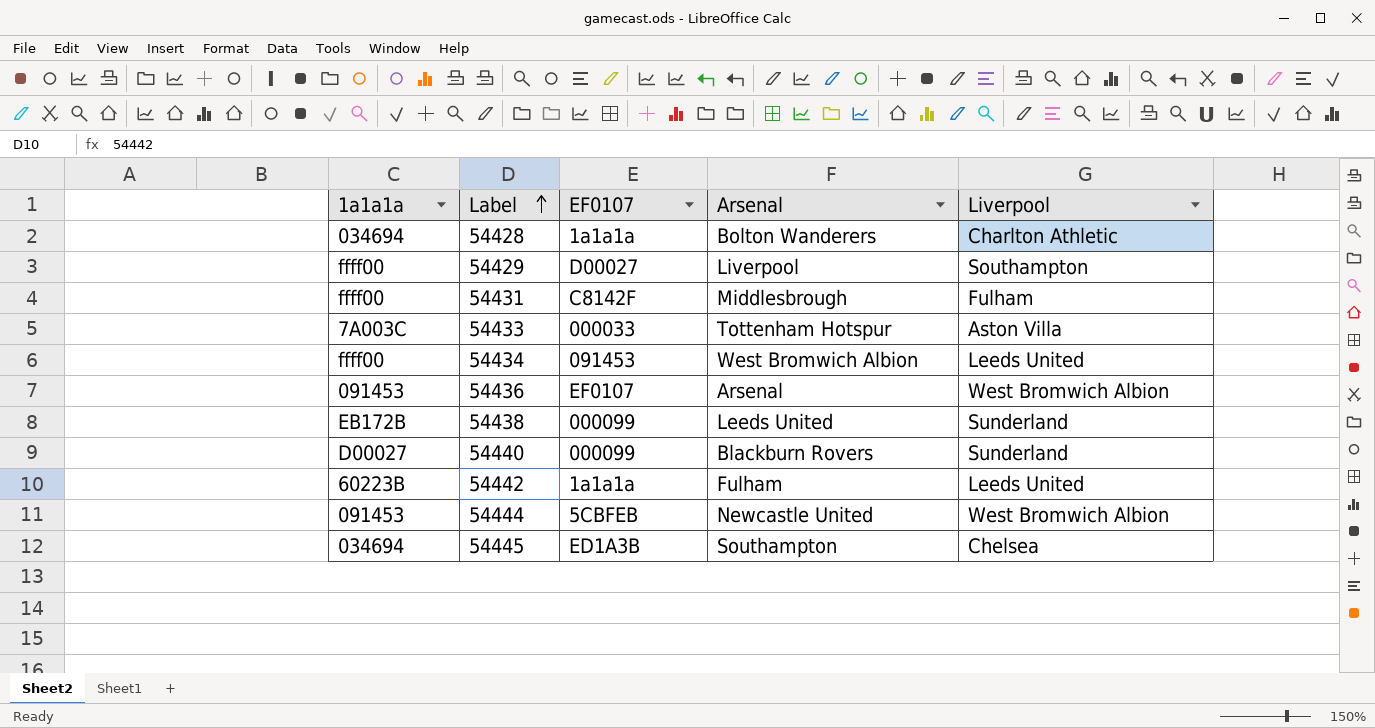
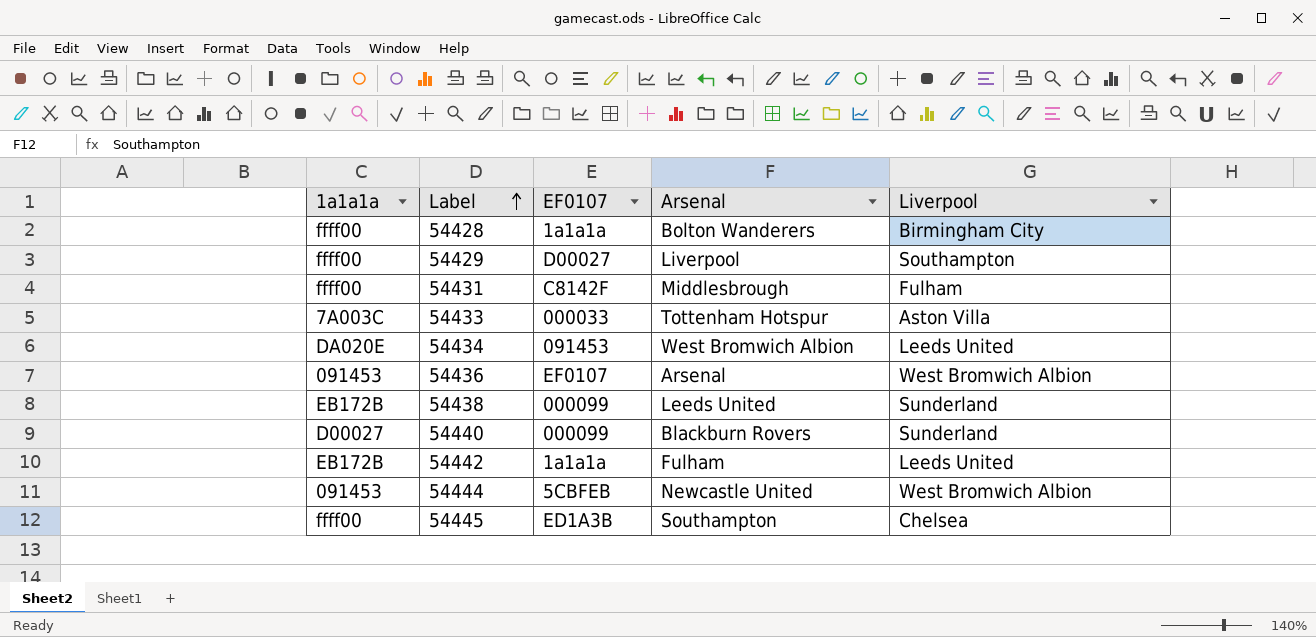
54428 | 1a1a1a: 034694 -> ffff00
54428 | Liverpool: Charlton Athletic -> Birmingham City
54434 | 1a1a1a: ffff00 -> DA020E
54442 | 1a1a1a: 60223B -> EB172B
54445 | 1a1a1a: 034694 -> ffff00

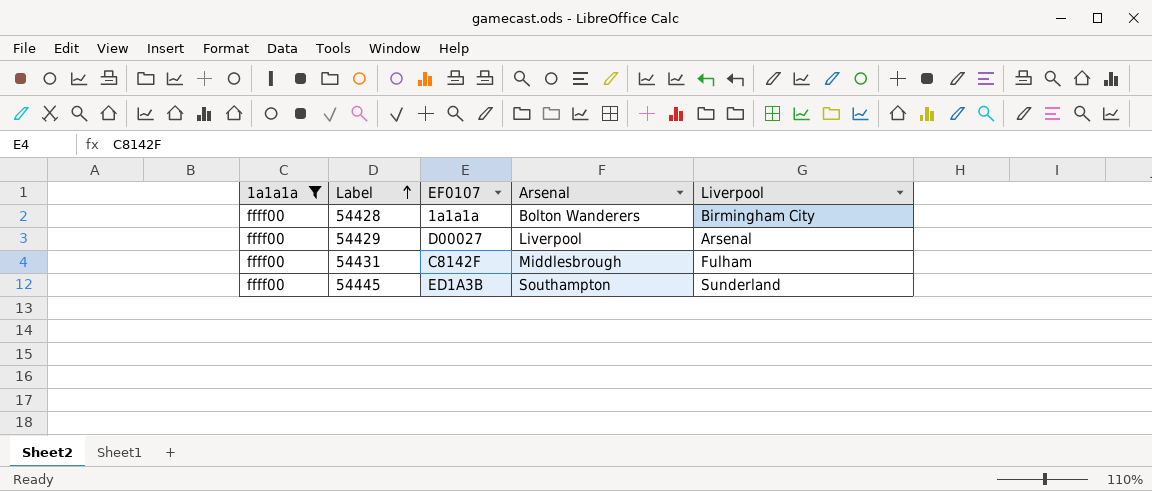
filter: none -> 1a1a1a = ffff00
54429 | Liverpool: Southampton -> Arsenal
54445 | Liverpool: Chelsea -> Sunderland

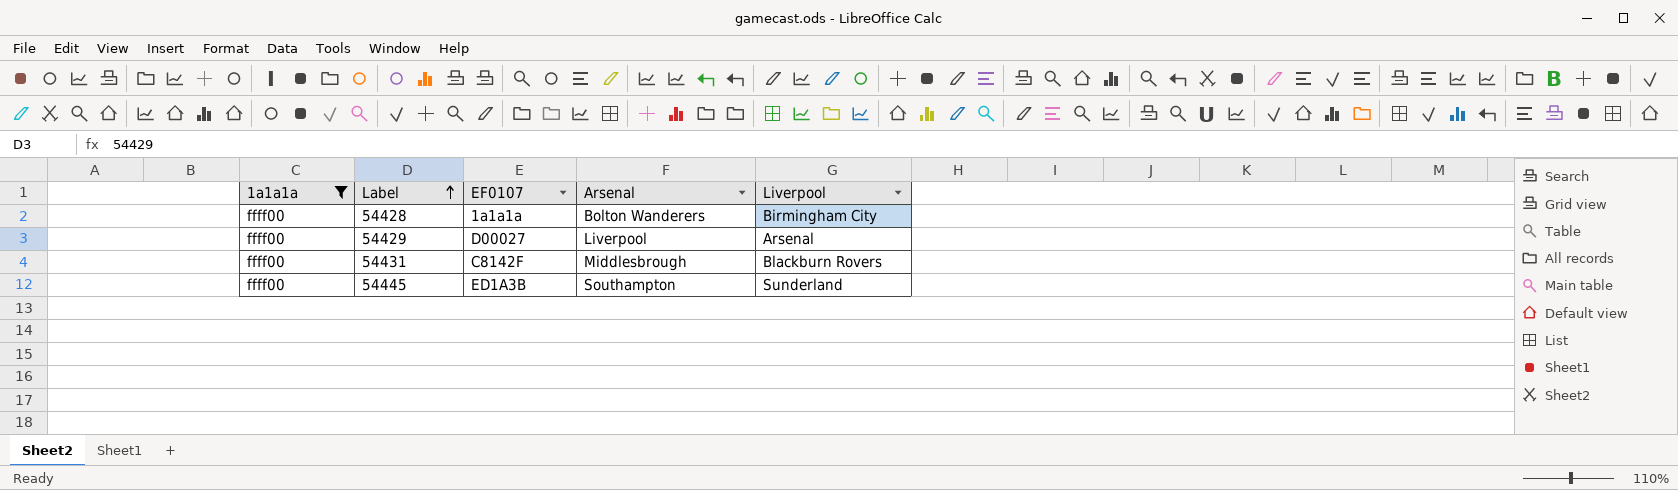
54431 | Liverpool: Fulham -> Blackburn Rovers

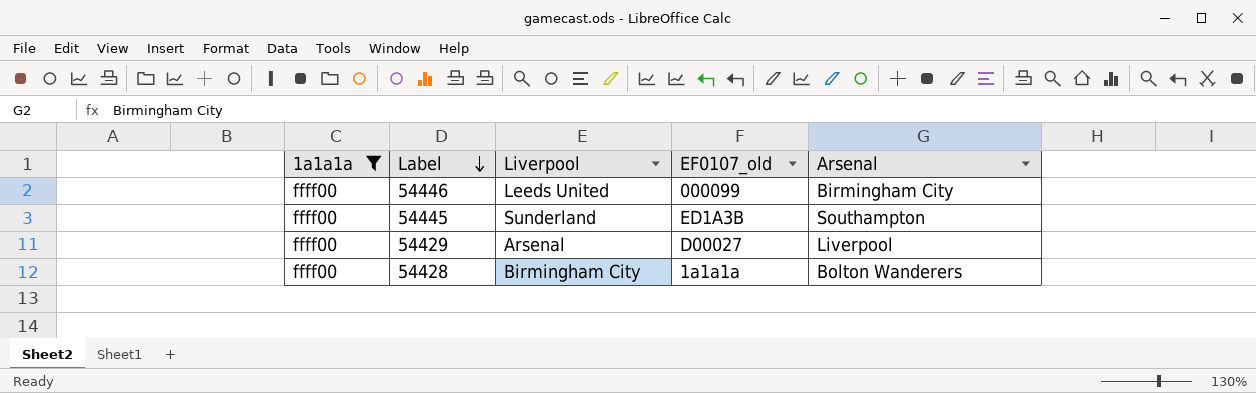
row order: Label ascending -> Label descending
column Liverpool | position: 5 -> 3
column name: EF0107 -> EF0107_old
row 54431: ffff00 | C8142F | Middlesbrough | Blackburn Rovers -> none
row 54446: none -> ffff00 | Leeds United | 000099 | Birmingham City

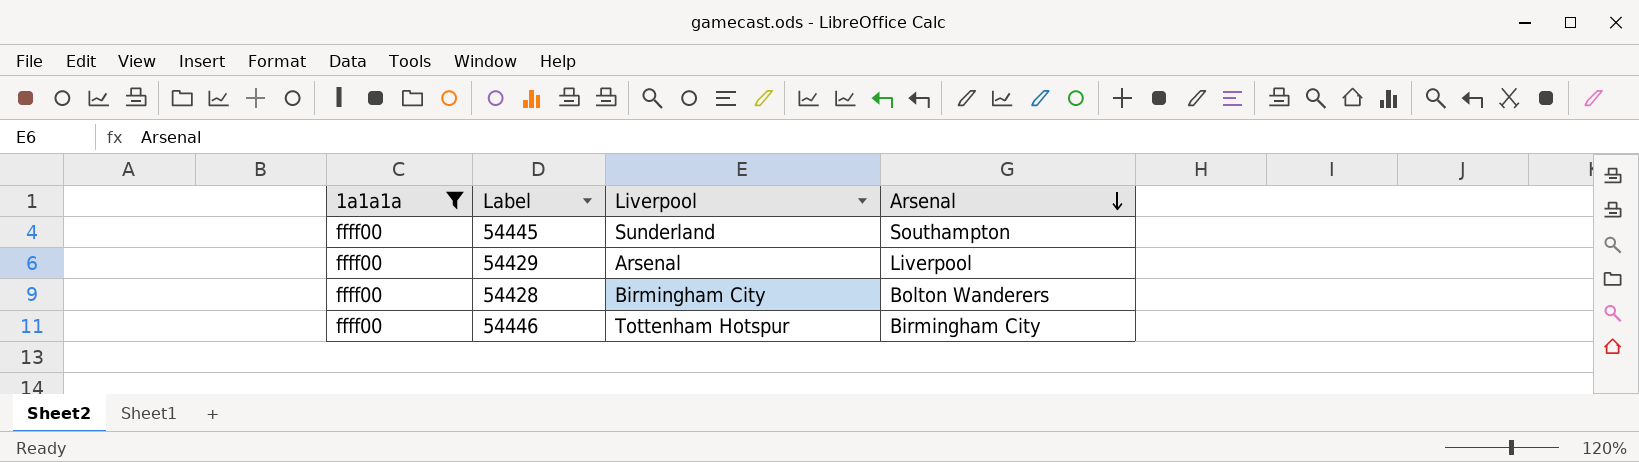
row order: Label descending -> Arsenal descending
column EF0107_old | position: 4 -> none
54446 | Liverpool: Leeds United -> Tottenham Hotspur

